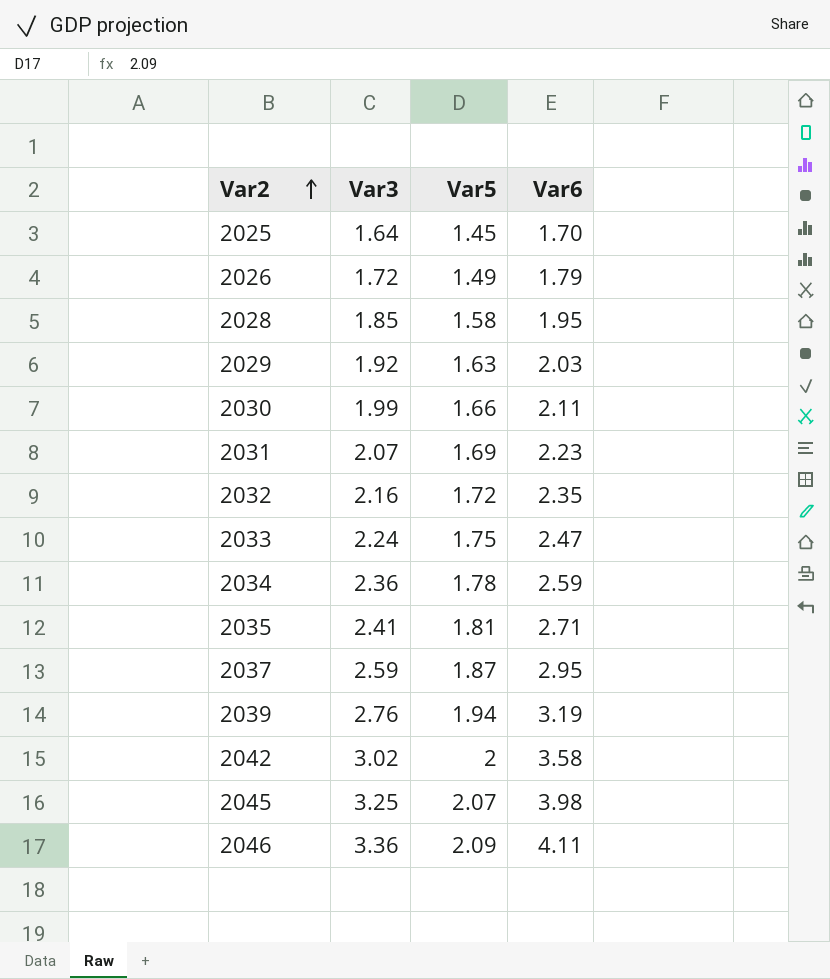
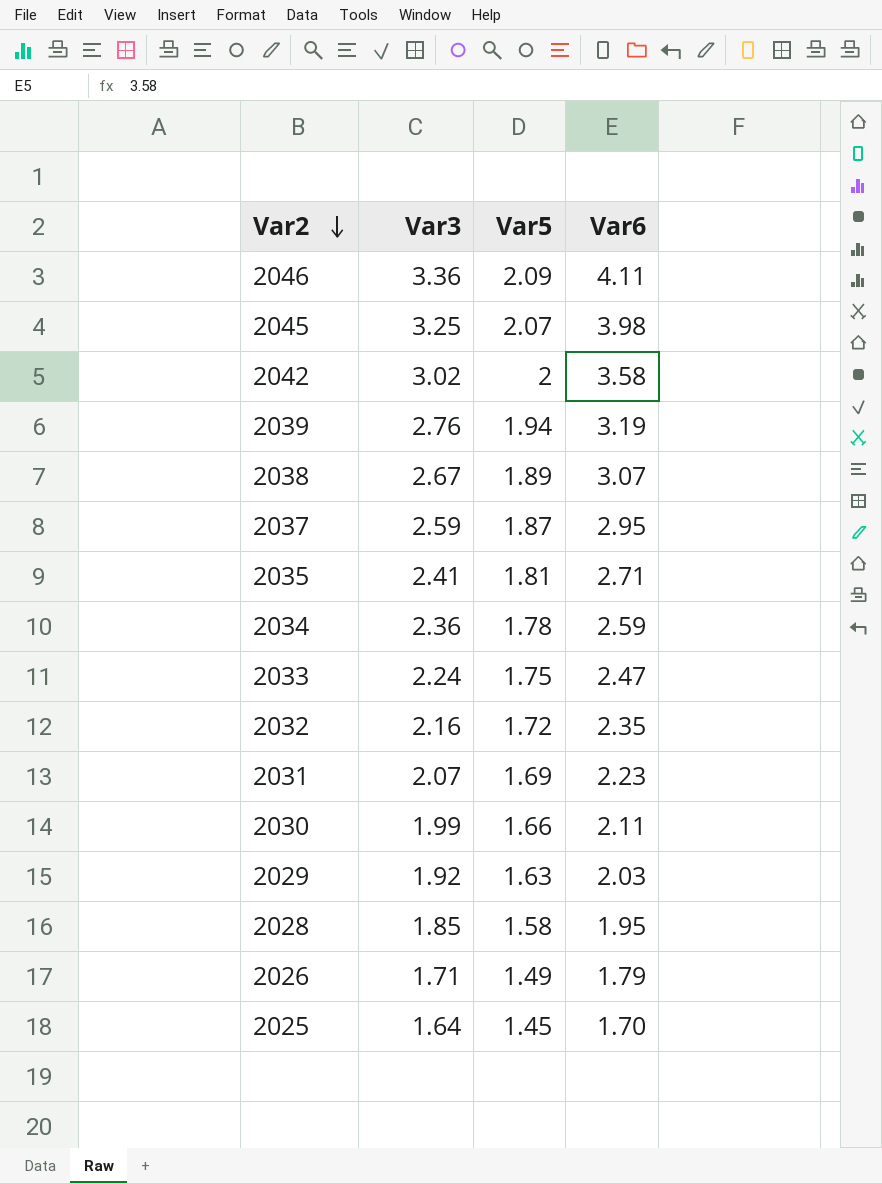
row order: Var2 ascending -> Var2 descending
row 2038: none -> 2.67 | 1.89 | 3.07
2026 | Var3: 1.72 -> 1.71

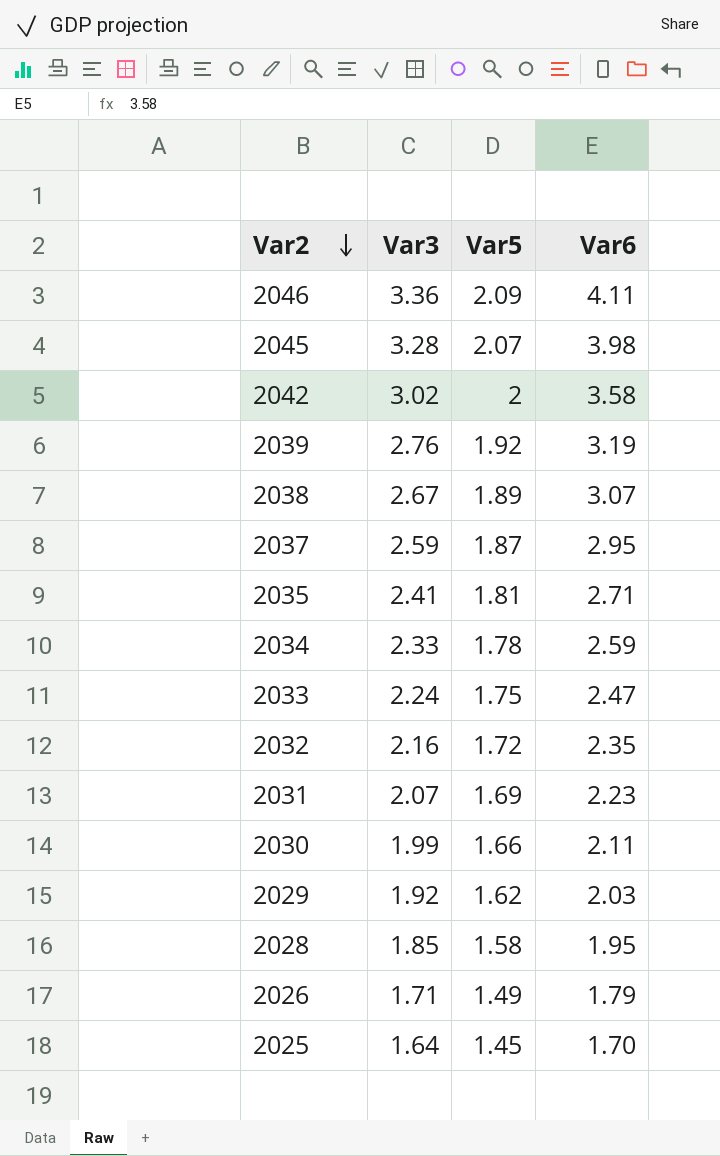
2045 | Var3: 3.25 -> 3.28
2039 | Var5: 1.94 -> 1.92
2034 | Var3: 2.36 -> 2.33
2029 | Var5: 1.63 -> 1.62

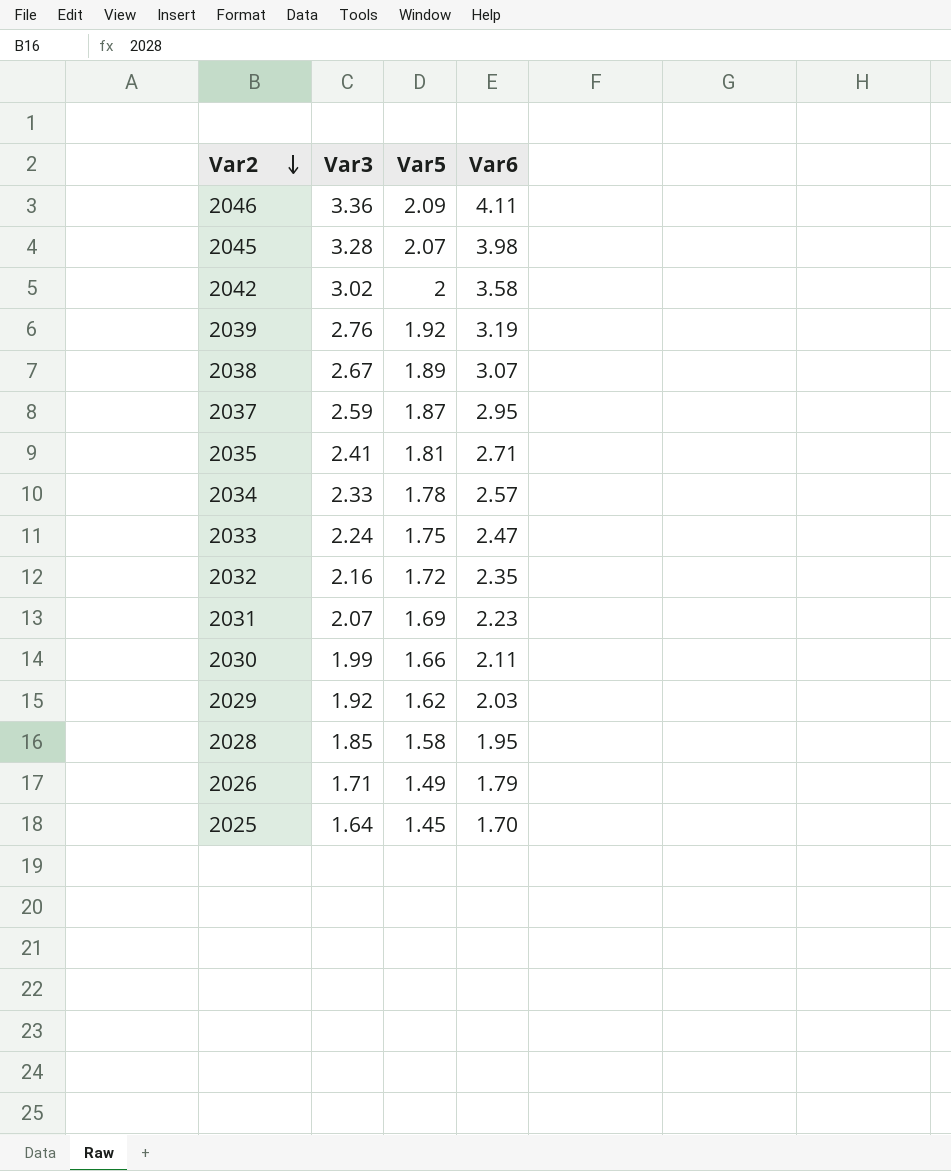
2034 | Var6: 2.59 -> 2.57

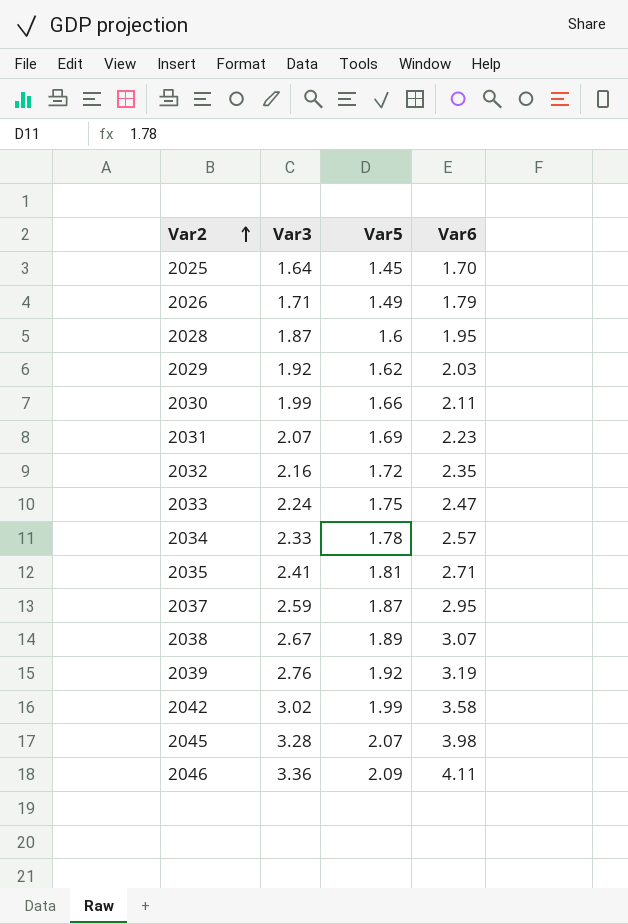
row order: Var2 descending -> Var2 ascending
2028 | Var3: 1.85 -> 1.87
2028 | Var5: 1.58 -> 1.6
2042 | Var5: 2 -> 1.99

